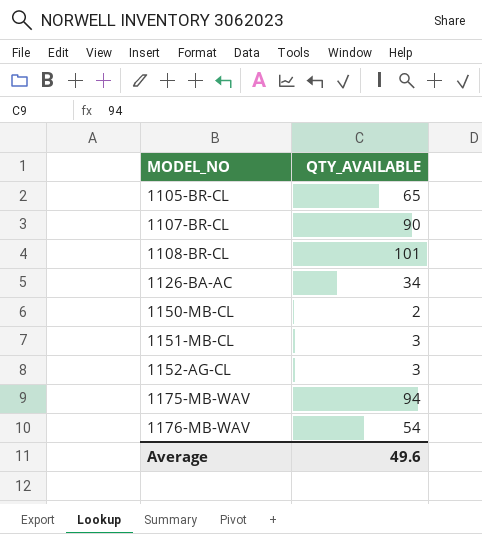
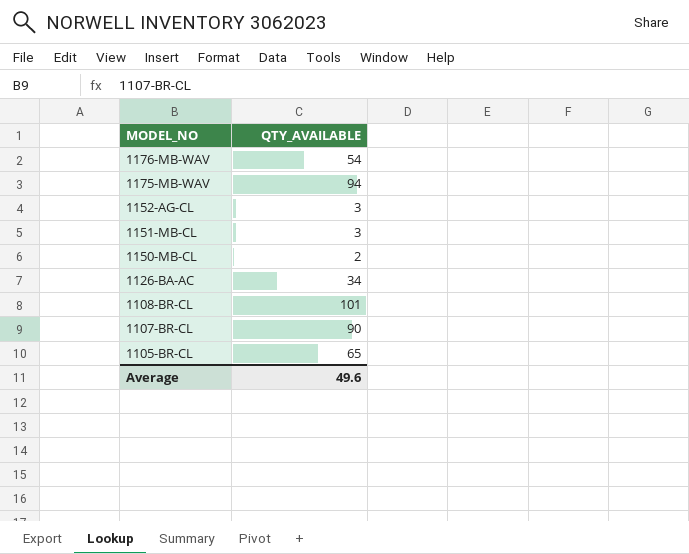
row order: MODEL_NO ascending -> MODEL_NO descending

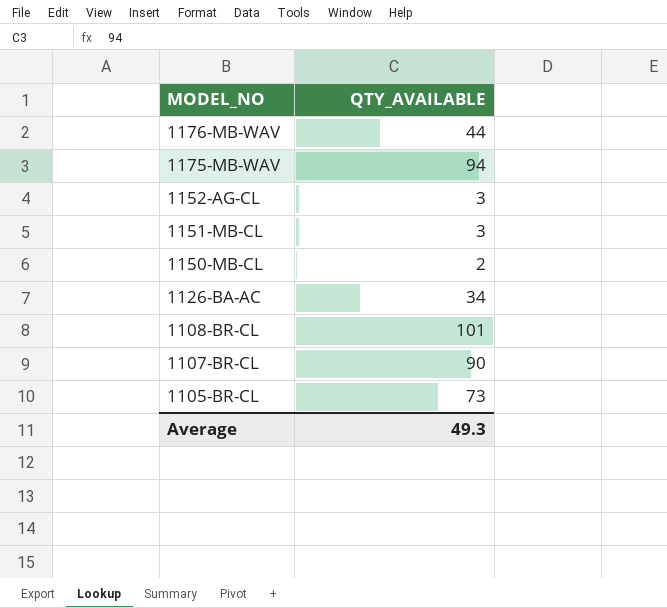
1176-MB-WAV | QTY_AVAILABLE: 54 -> 44
1105-BR-CL | QTY_AVAILABLE: 65 -> 73
Average | QTY_AVAILABLE: 49.6 -> 49.3

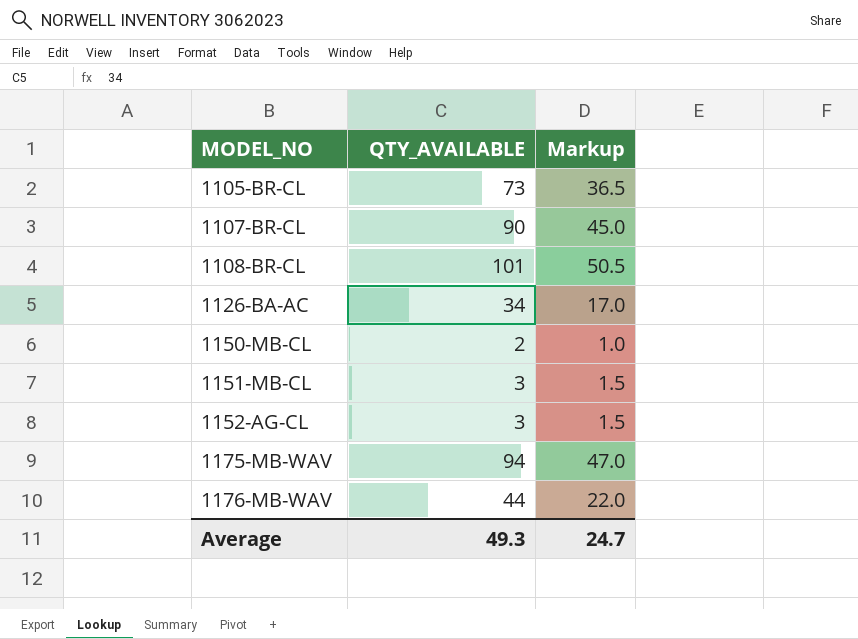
row order: MODEL_NO descending -> MODEL_NO ascending
column Markup | formula: none -> [QTY_AVAILABLE] * 0.5

